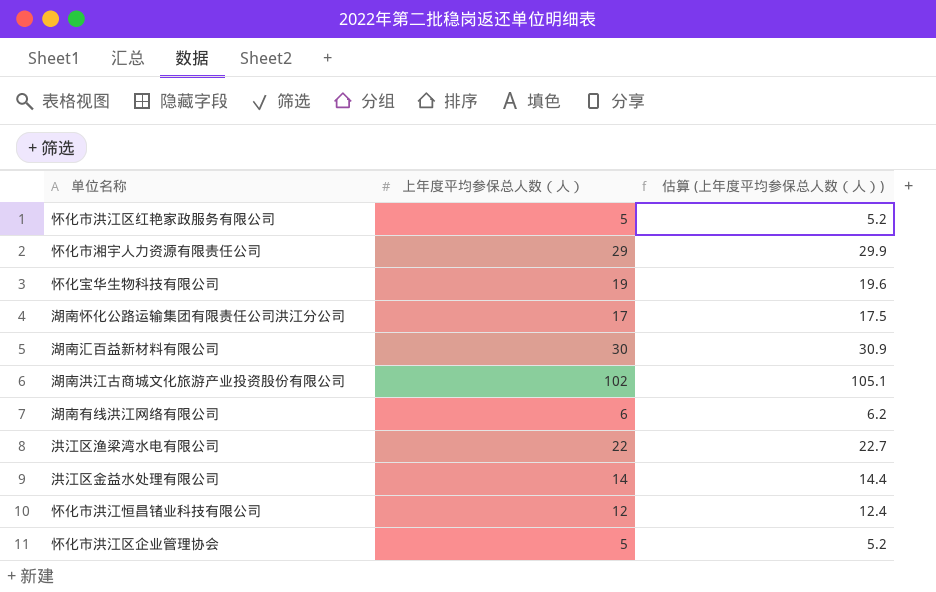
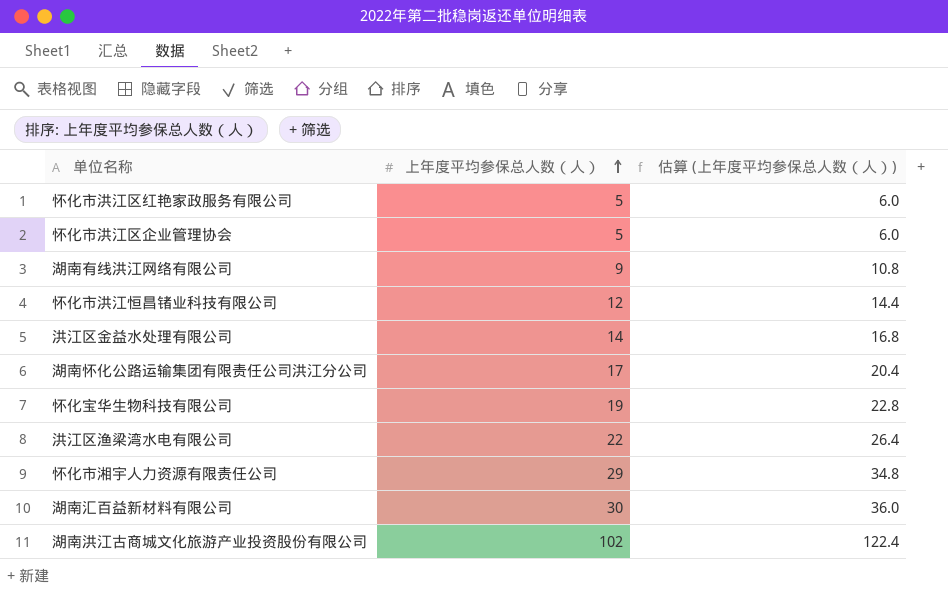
row order: none -> 上年度平均参保总人数（人） ascending
column 估算 (上年度平均参保总人数（人）) | formula: [上年度平均参保总人数（人）] * 1.03 -> [上年度平均参保总人数（人）] * 1.2
湖南有线洪江网络有限公司 | 上年度平均参保总人数（人）: 6 -> 9

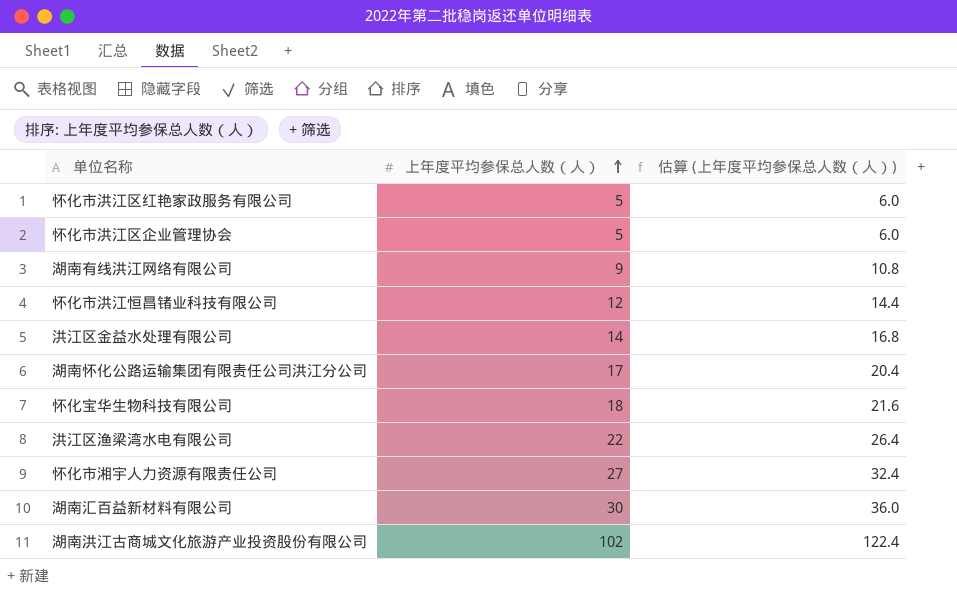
怀化宝华生物科技有限公司 | 上年度平均参保总人数（人）: 19 -> 18
怀化宝华生物科技有限公司 | 估算 (上年度平均参保总人数（人）): 22.8 -> 21.6
怀化市湘宇人力资源有限责任公司 | 上年度平均参保总人数（人）: 29 -> 27
怀化市湘宇人力资源有限责任公司 | 估算 (上年度平均参保总人数（人）): 34.8 -> 32.4

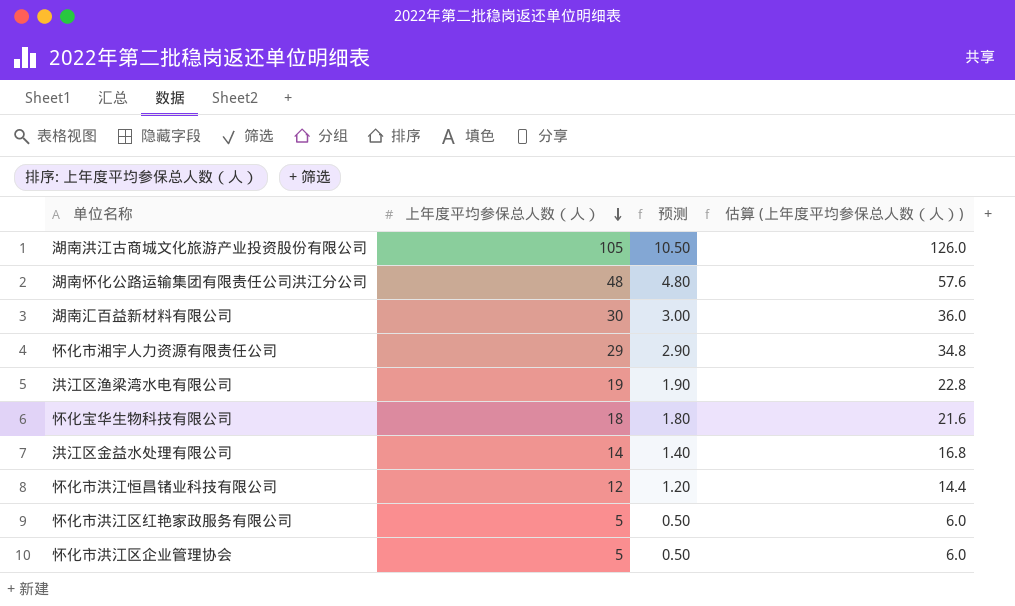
row order: 上年度平均参保总人数（人） ascending -> 上年度平均参保总人数（人） descending
column 预测 | formula: none -> [上年度平均参保总人数（人）] * 0.1
row 湖南有线洪江网络有限公司: 9 | 10.8 -> none
湖南洪江古商城文化旅游产业投资股份有限公司 | 上年度平均参保总人数（人）: 102 -> 105
湖南洪江古商城文化旅游产业投资股份有限公司 | 估算 (上年度平均参保总人数（人）): 122.4 -> 126.0
湖南怀化公路运输集团有限责任公司洪江分公司 | 上年度平均参保总人数（人）: 17 -> 48
湖南怀化公路运输集团有限责任公司洪江分公司 | 估算 (上年度平均参保总人数（人）): 20.4 -> 57.6
怀化市湘宇人力资源有限责任公司 | 上年度平均参保总人数（人）: 27 -> 29
怀化市湘宇人力资源有限责任公司 | 估算 (上年度平均参保总人数（人）): 32.4 -> 34.8
洪江区渔梁湾水电有限公司 | 上年度平均参保总人数（人）: 22 -> 19
洪江区渔梁湾水电有限公司 | 估算 (上年度平均参保总人数（人）): 26.4 -> 22.8

